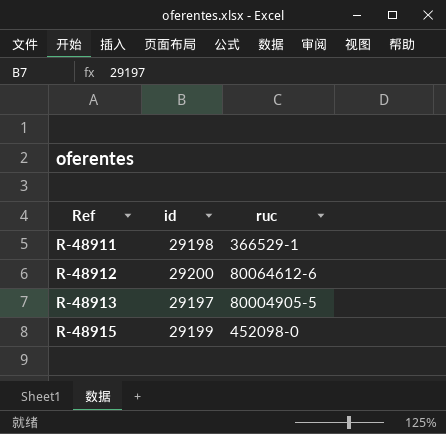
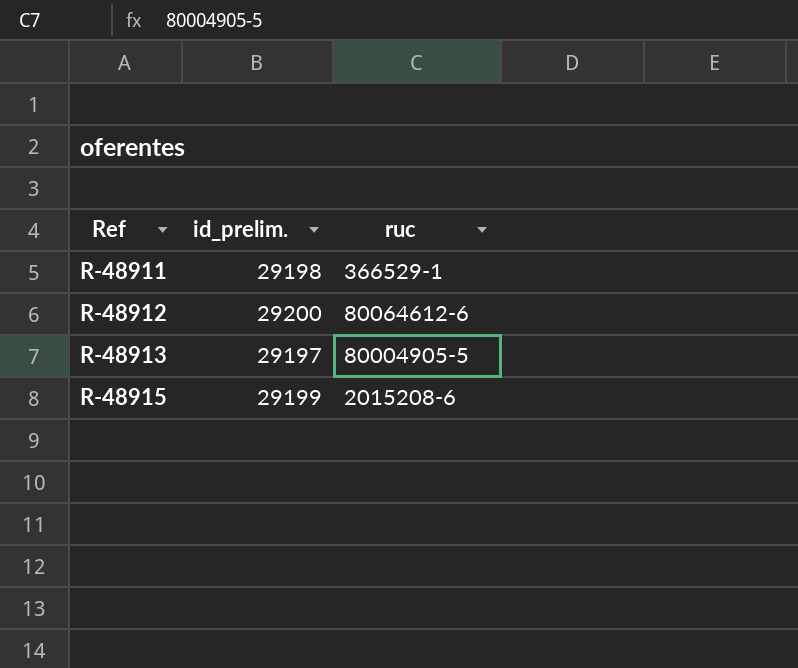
column name: id -> id_prelim.
R-48915 | ruc: 452098-0 -> 2015208-6

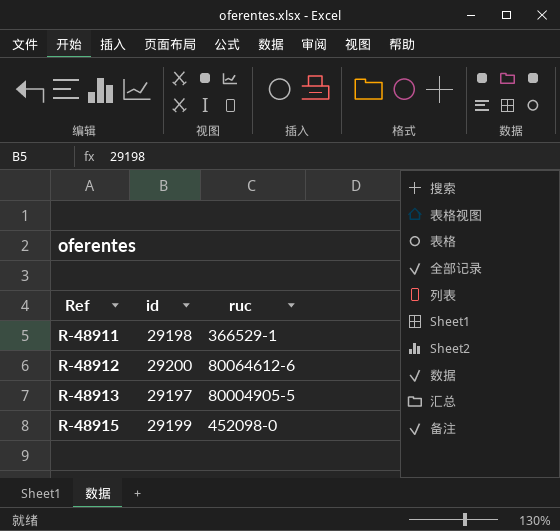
column name: id_prelim. -> id
R-48915 | ruc: 2015208-6 -> 452098-0

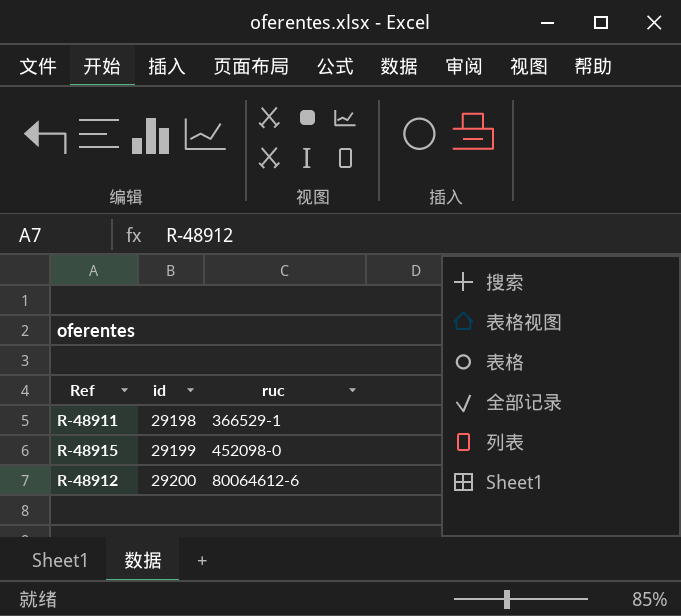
row order: Ref ascending -> id ascending
row R-48913: 29197 | 80004905-5 -> none

